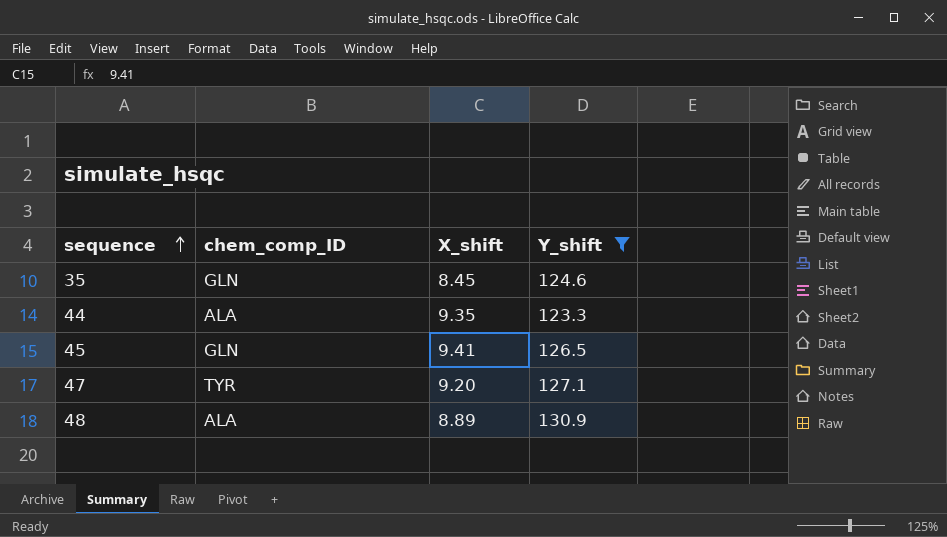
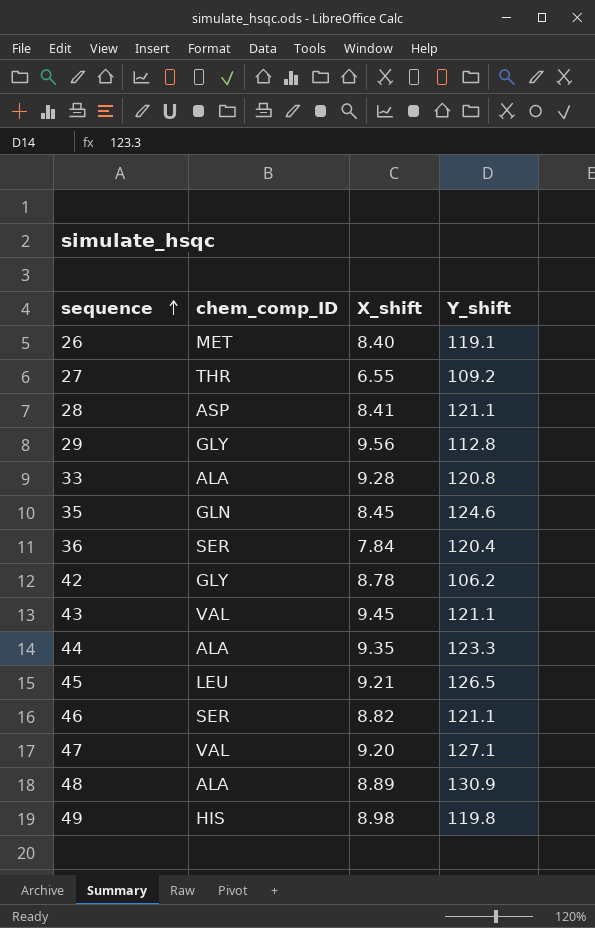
filter: Y_shift >= 123.3 -> none
45 | chem_comp_ID: GLN -> LEU
45 | X_shift: 9.41 -> 9.21
47 | chem_comp_ID: TYR -> VAL

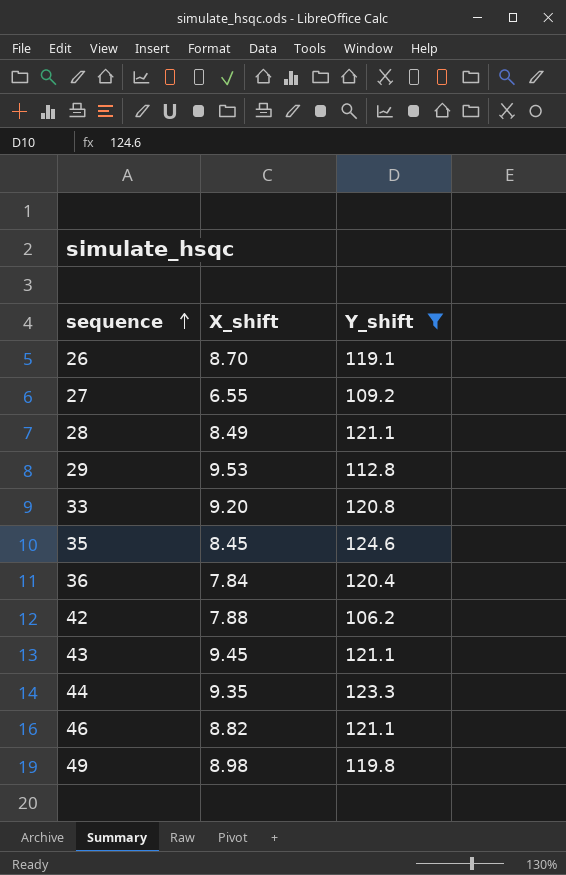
filter: none -> Y_shift <= 124.6
column chem_comp_ID | position: 2 -> none
26 | X_shift: 8.40 -> 8.70
28 | X_shift: 8.41 -> 8.49
29 | X_shift: 9.56 -> 9.53
33 | X_shift: 9.28 -> 9.20
42 | X_shift: 8.78 -> 7.88

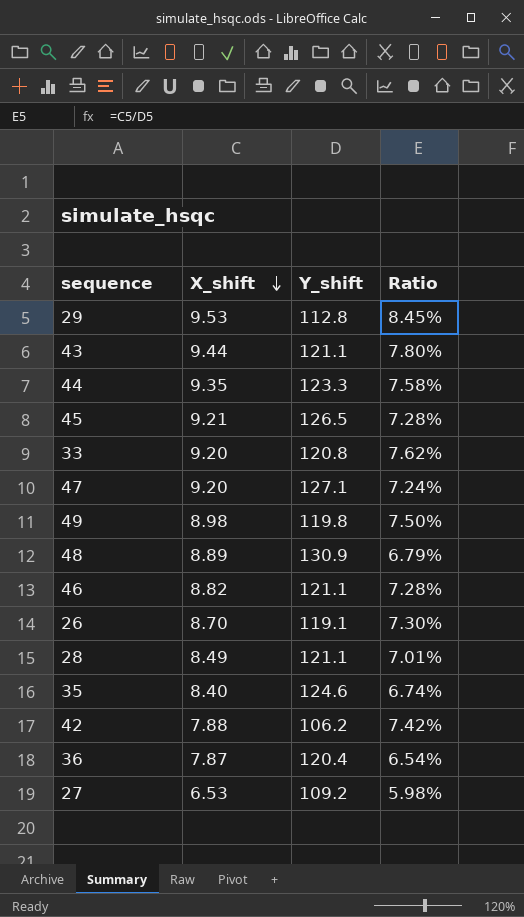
filter: Y_shift <= 124.6 -> none
row order: sequence ascending -> X_shift descending
column Ratio | formula: none -> [X_shift] / [Y_shift]
43 | X_shift: 9.45 -> 9.44
35 | X_shift: 8.45 -> 8.40
36 | X_shift: 7.84 -> 7.87
27 | X_shift: 6.55 -> 6.53

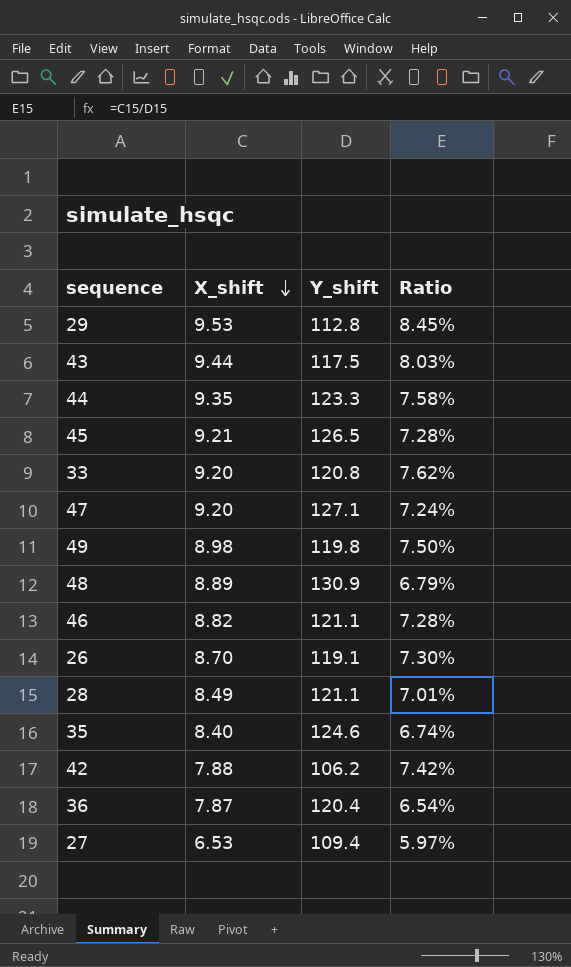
43 | Y_shift: 121.1 -> 117.5
43 | Ratio: 7.80% -> 8.03%
27 | Y_shift: 109.2 -> 109.4
27 | Ratio: 5.98% -> 5.97%

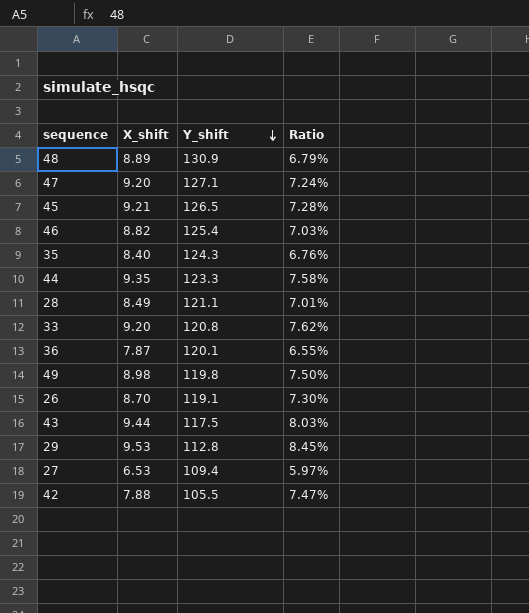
row order: X_shift descending -> Y_shift descending
46 | Y_shift: 121.1 -> 125.4
46 | Ratio: 7.28% -> 7.03%
35 | Y_shift: 124.6 -> 124.3
35 | Ratio: 6.74% -> 6.76%
36 | Y_shift: 120.4 -> 120.1
36 | Ratio: 6.54% -> 6.55%
42 | Y_shift: 106.2 -> 105.5
42 | Ratio: 7.42% -> 7.47%

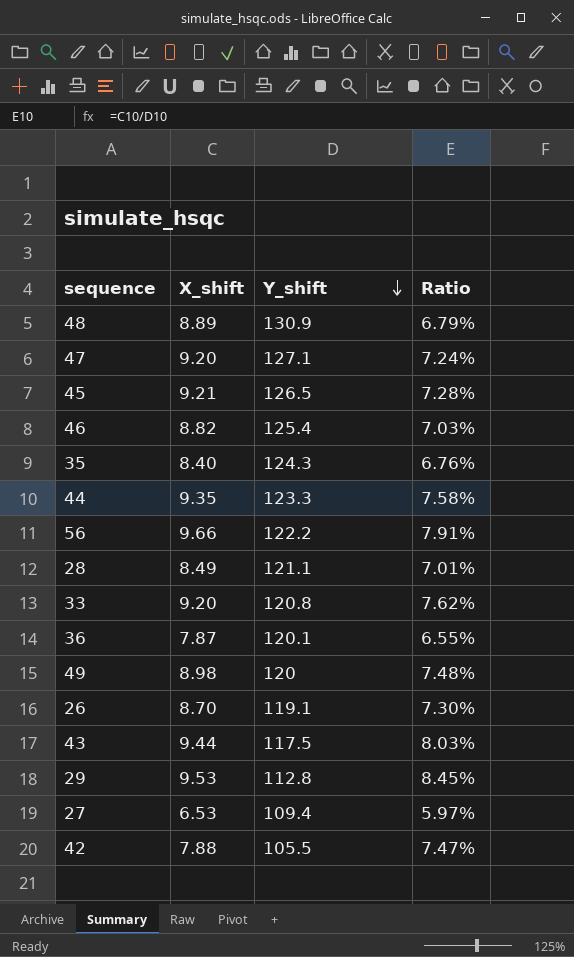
row 56: none -> 9.66 | 122.2 | 7.91%
49 | Y_shift: 119.8 -> 120
49 | Ratio: 7.50% -> 7.48%

